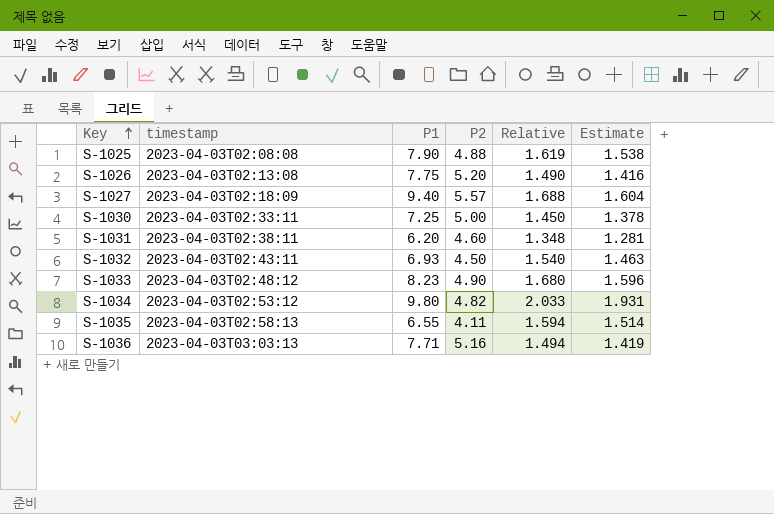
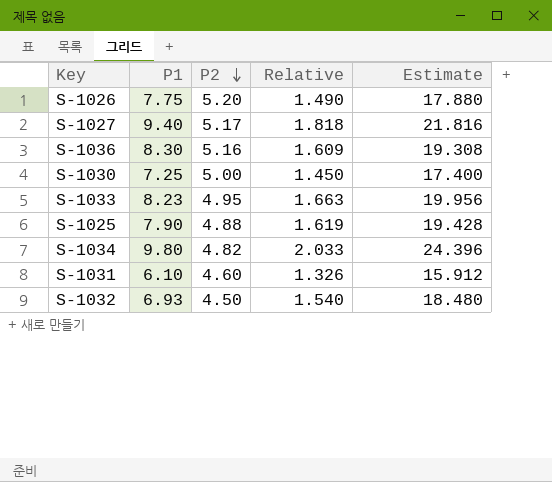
row order: Key ascending -> P2 descending
column timestamp | position: 2 -> none
column Estimate | formula: [Relative] * 0.95 -> [Relative] * 12
row S-1035: 2023-04-03T02:58:13 | 6.55 | 4.11 | 1.594 | 1.514 -> none
S-1027 | P2: 5.57 -> 5.17
S-1027 | Relative: 1.688 -> 1.818
S-1036 | P1: 7.71 -> 8.30
S-1036 | Relative: 1.494 -> 1.609
S-1033 | P2: 4.90 -> 4.95
S-1033 | Relative: 1.680 -> 1.663
S-1031 | P1: 6.20 -> 6.10
S-1031 | Relative: 1.348 -> 1.326

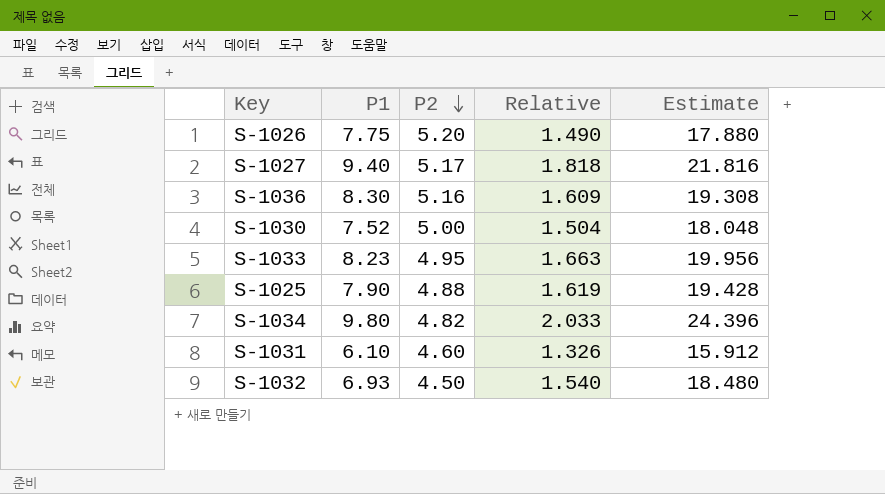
S-1030 | P1: 7.25 -> 7.52
S-1030 | Relative: 1.450 -> 1.504
S-1030 | Estimate: 17.400 -> 18.048

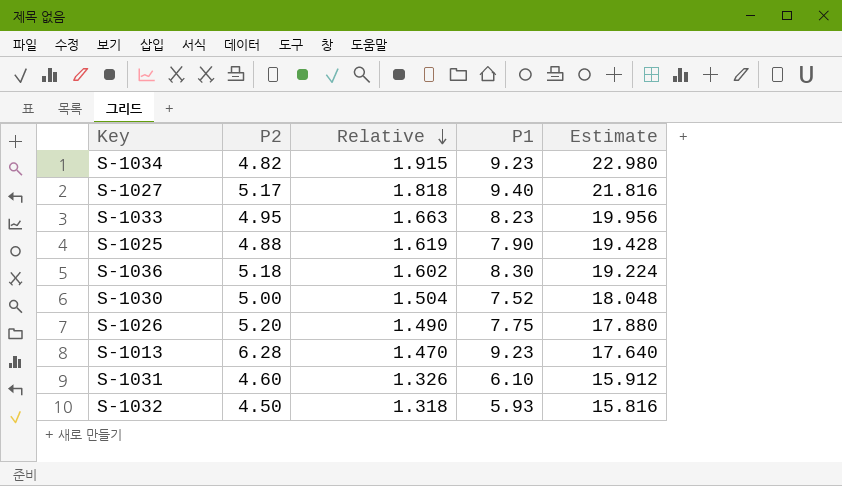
row order: P2 descending -> Relative descending
column P1 | position: 2 -> 4
S-1034 | Relative: 2.033 -> 1.915
S-1034 | P1: 9.80 -> 9.23
S-1034 | Estimate: 24.396 -> 22.980
S-1036 | P2: 5.16 -> 5.18
S-1036 | Relative: 1.609 -> 1.602
S-1036 | Estimate: 19.308 -> 19.224
row S-1013: none -> 6.28 | 1.470 | 9.23 | 17.640
S-1032 | Relative: 1.540 -> 1.318
S-1032 | P1: 6.93 -> 5.93
S-1032 | Estimate: 18.480 -> 15.816

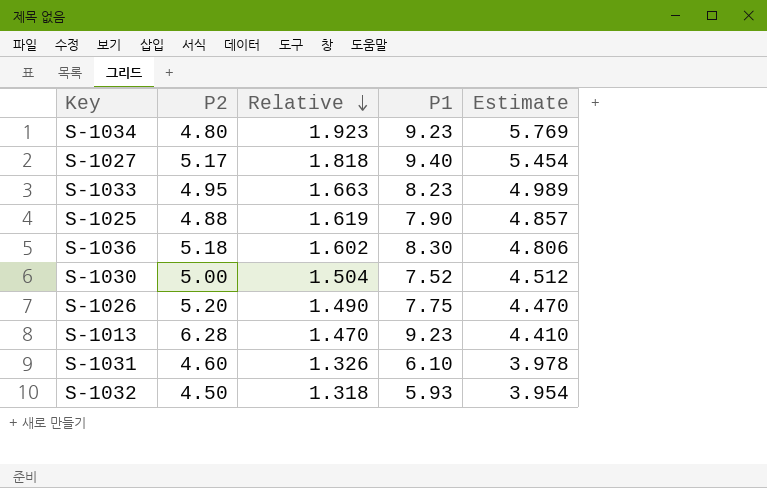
column Estimate | formula: [Relative] * 12 -> [Relative] * 3
S-1034 | P2: 4.82 -> 4.80
S-1034 | Relative: 1.915 -> 1.923

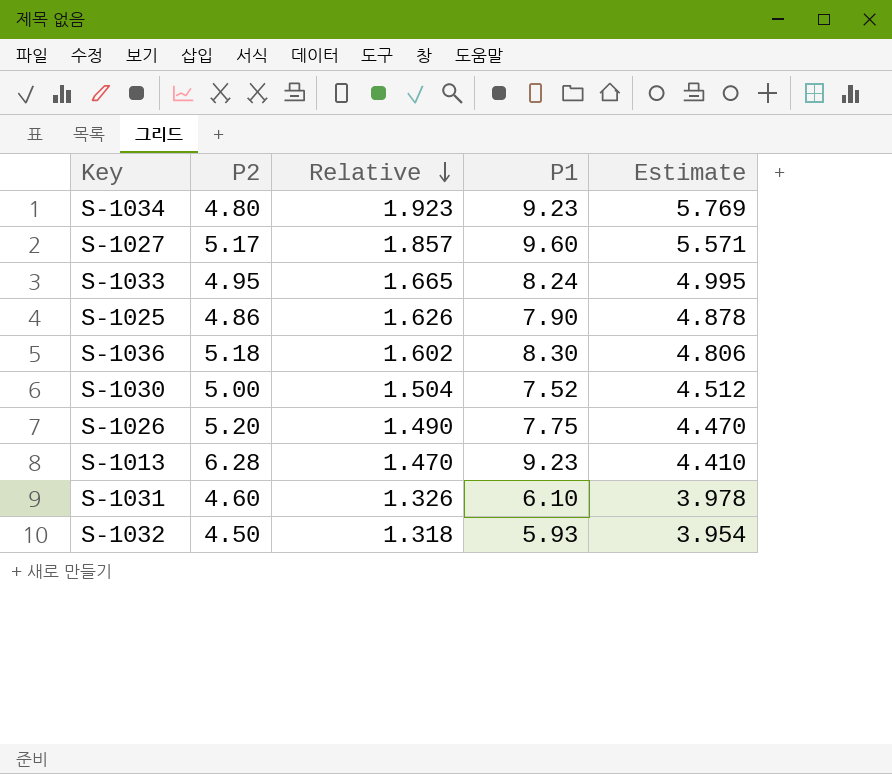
S-1027 | Relative: 1.818 -> 1.857
S-1027 | P1: 9.40 -> 9.60
S-1027 | Estimate: 5.454 -> 5.571
S-1033 | Relative: 1.663 -> 1.665
S-1033 | P1: 8.23 -> 8.24
S-1033 | Estimate: 4.989 -> 4.995
S-1025 | P2: 4.88 -> 4.86
S-1025 | Relative: 1.619 -> 1.626
S-1025 | Estimate: 4.857 -> 4.878

